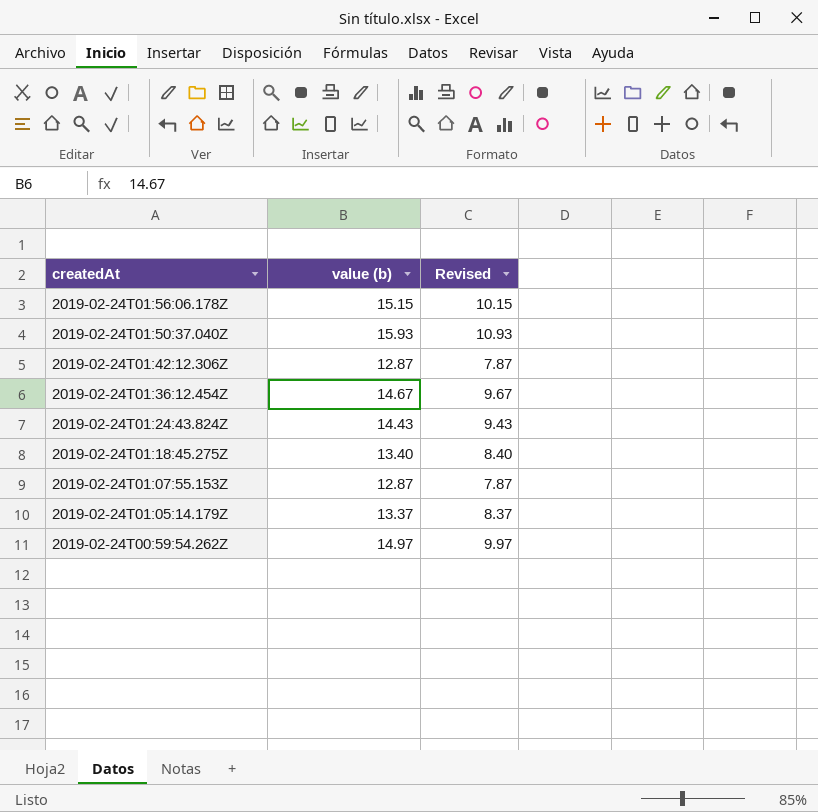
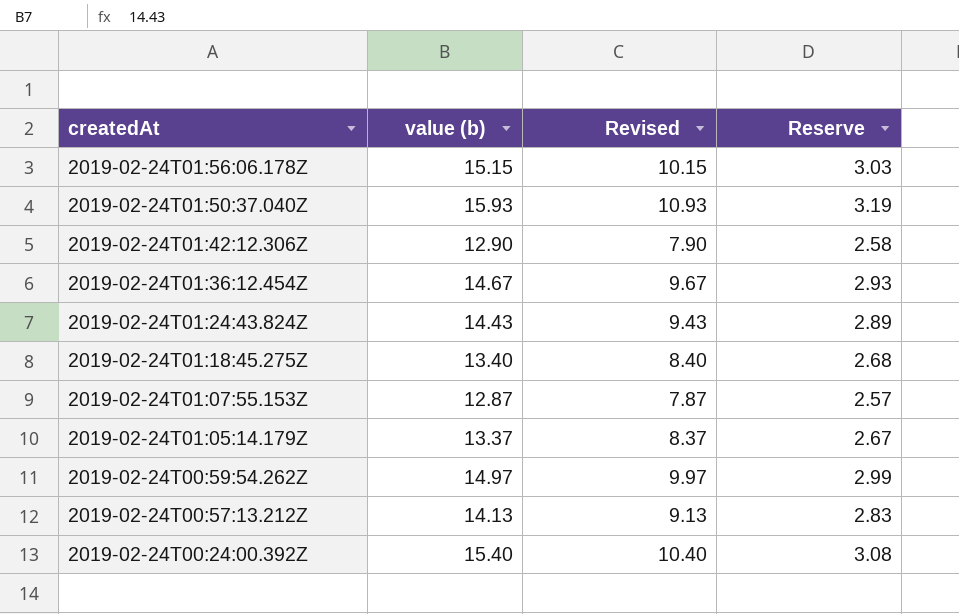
column Reserve | formula: none -> [value (b)] * 0.2
2019-02-24T01:42:12.306Z | value (b): 12.87 -> 12.90
2019-02-24T01:42:12.306Z | Revised: 7.87 -> 7.90
row 2019-02-24T00:57:13.212Z: none -> 14.13 | 9.13 | 2.83
row 2019-02-24T00:24:00.392Z: none -> 15.40 | 10.40 | 3.08

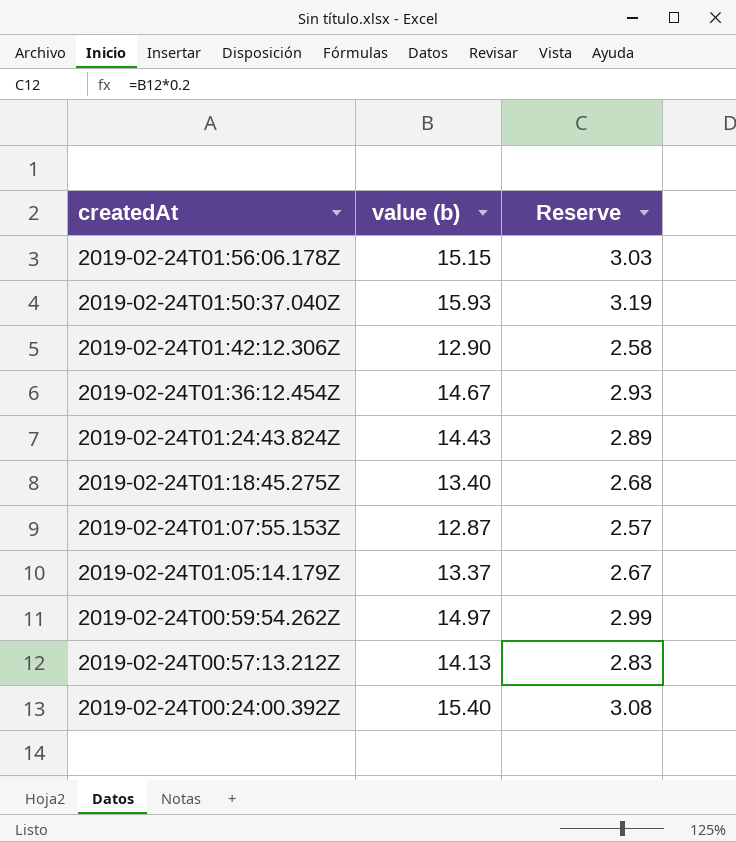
column Revised | formula: [value (b)] - 5 -> none

